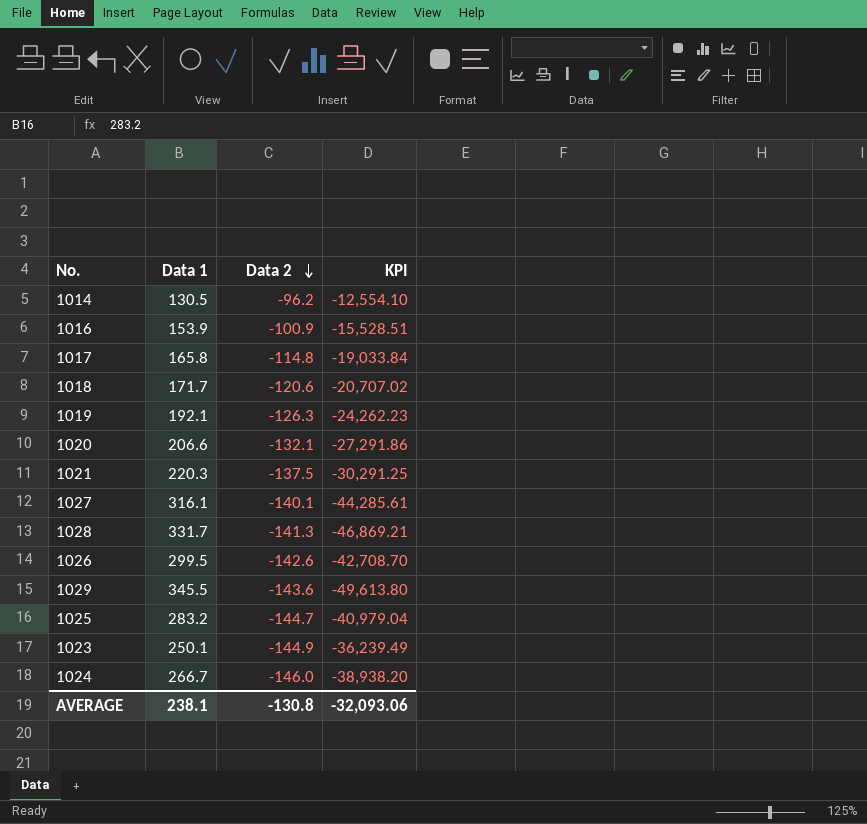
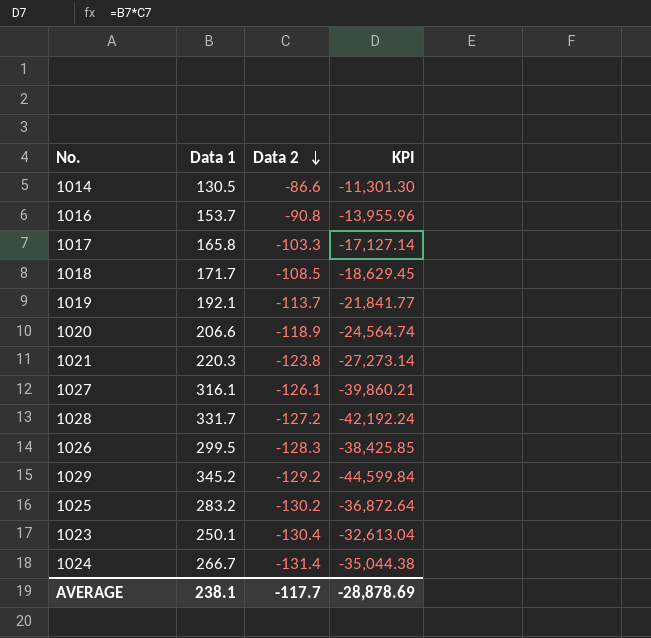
1014 | Data 2: -96.2 -> -86.6
1014 | KPI: -12,554.10 -> -11,301.30
1016 | Data 1: 153.9 -> 153.7
1016 | Data 2: -100.9 -> -90.8
1016 | KPI: -15,528.51 -> -13,955.96
1017 | Data 2: -114.8 -> -103.3
1017 | KPI: -19,033.84 -> -17,127.14
1018 | Data 2: -120.6 -> -108.5
1018 | KPI: -20,707.02 -> -18,629.45
1019 | Data 2: -126.3 -> -113.7
1019 | KPI: -24,262.23 -> -21,841.77
1020 | Data 2: -132.1 -> -118.9
1020 | KPI: -27,291.86 -> -24,564.74
1021 | Data 2: -137.5 -> -123.8
1021 | KPI: -30,291.25 -> -27,273.14
1027 | Data 2: -140.1 -> -126.1
1027 | KPI: -44,285.61 -> -39,860.21
1028 | Data 2: -141.3 -> -127.2
1028 | KPI: -46,869.21 -> -42,192.24
1026 | Data 2: -142.6 -> -128.3
1026 | KPI: -42,708.70 -> -38,425.85
1029 | Data 1: 345.5 -> 345.2
1029 | Data 2: -143.6 -> -129.2
1029 | KPI: -49,613.80 -> -44,599.84
1025 | Data 2: -144.7 -> -130.2
1025 | KPI: -40,979.04 -> -36,872.64
1023 | Data 2: -144.9 -> -130.4
1023 | KPI: -36,239.49 -> -32,613.04
1024 | Data 2: -146.0 -> -131.4
1024 | KPI: -38,938.20 -> -35,044.38
AVERAGE | Data 2: -130.8 -> -117.7
AVERAGE | KPI: -32,093.06 -> -28,878.69

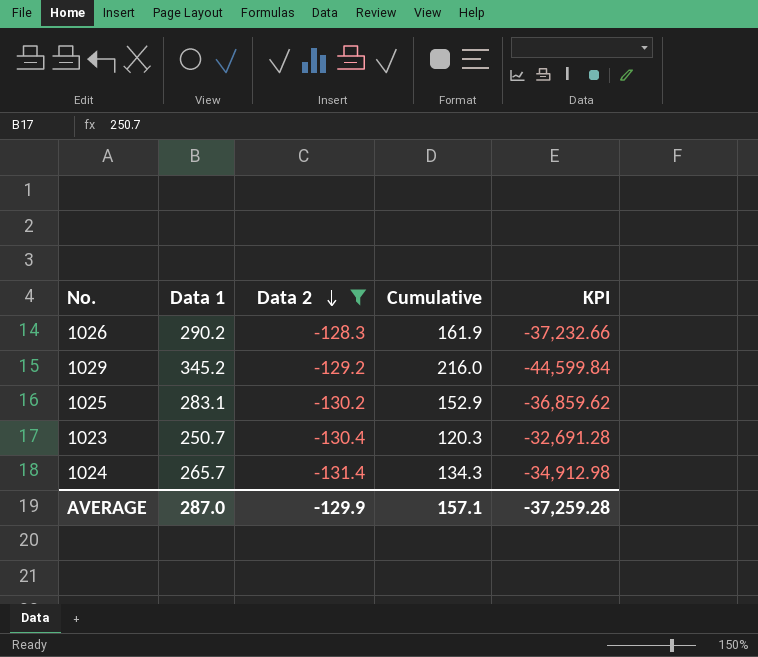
filter: none -> Data 2 <= -128.3
column Cumulative | formula: none -> [Data 1] + [Data 2]
1026 | Data 1: 299.5 -> 290.2
1026 | KPI: -38,425.85 -> -37,232.66
1025 | Data 1: 283.2 -> 283.1
1025 | KPI: -36,872.64 -> -36,859.62
1023 | Data 1: 250.1 -> 250.7
1023 | KPI: -32,613.04 -> -32,691.28
1024 | Data 1: 266.7 -> 265.7
1024 | KPI: -35,044.38 -> -34,912.98
AVERAGE | Data 1: 238.1 -> 287.0
AVERAGE | Data 2: -117.7 -> -129.9
AVERAGE | KPI: -28,878.69 -> -37,259.28

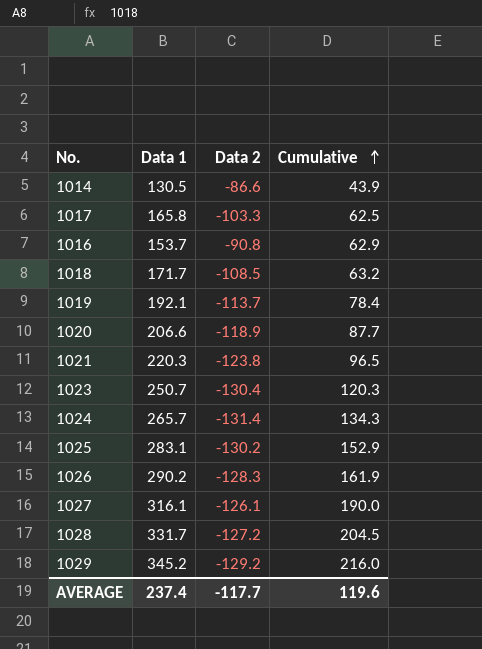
filter: Data 2 <= -128.3 -> none
row order: Data 2 descending -> Cumulative ascending
column KPI | formula: [Data 1] * [Data 2] -> none
AVERAGE | Data 1: 287.0 -> 237.4
AVERAGE | Data 2: -129.9 -> -117.7
AVERAGE | Cumulative: 157.1 -> 119.6

